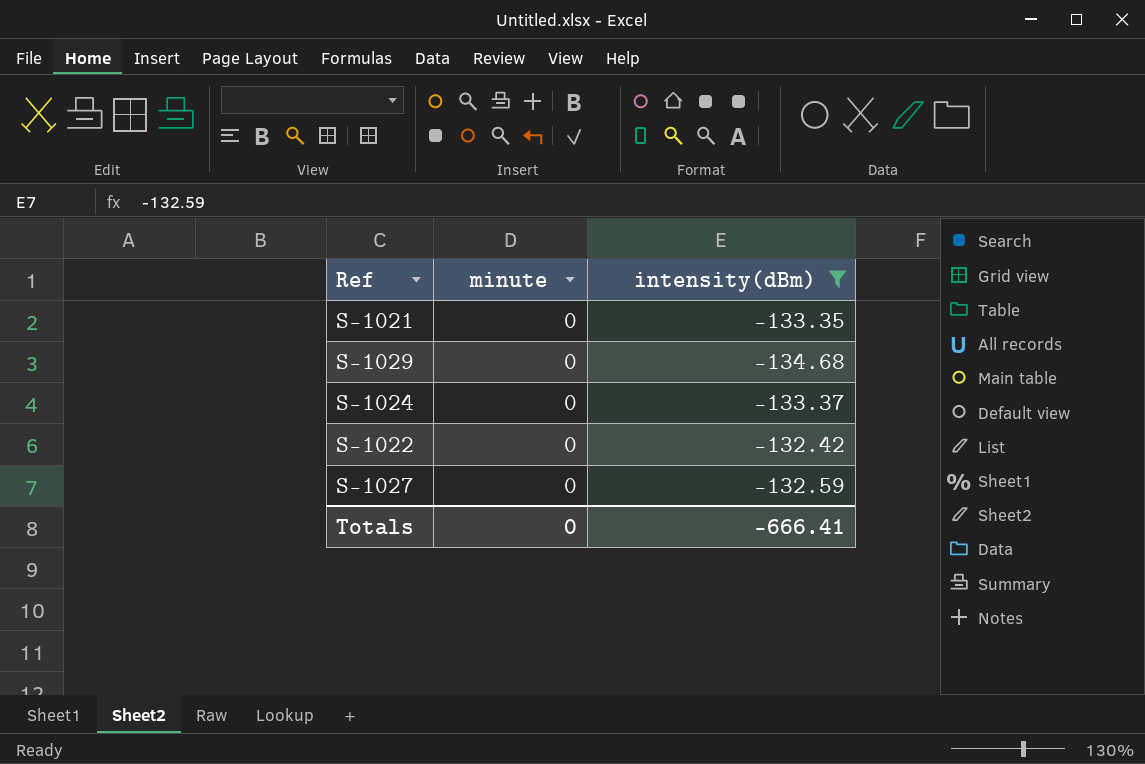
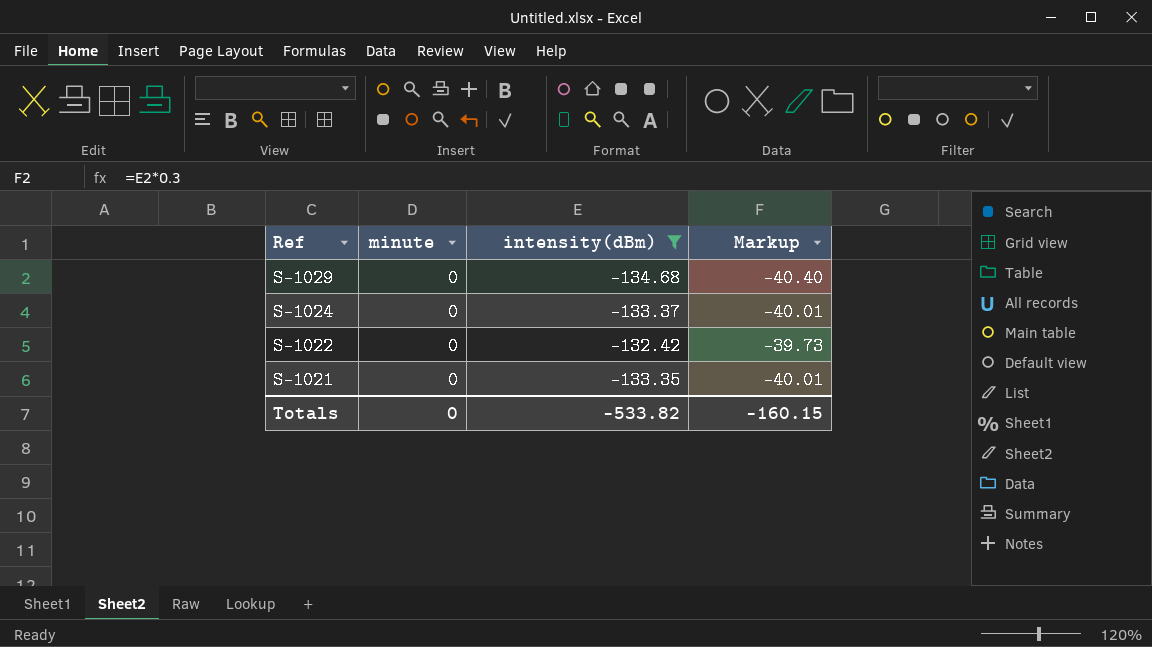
row order: none -> Ref descending
column Markup | formula: none -> [intensity(dBm)] * 0.3
row S-1027: 0 | -132.59 -> none
Totals | intensity(dBm): -666.41 -> -533.82

